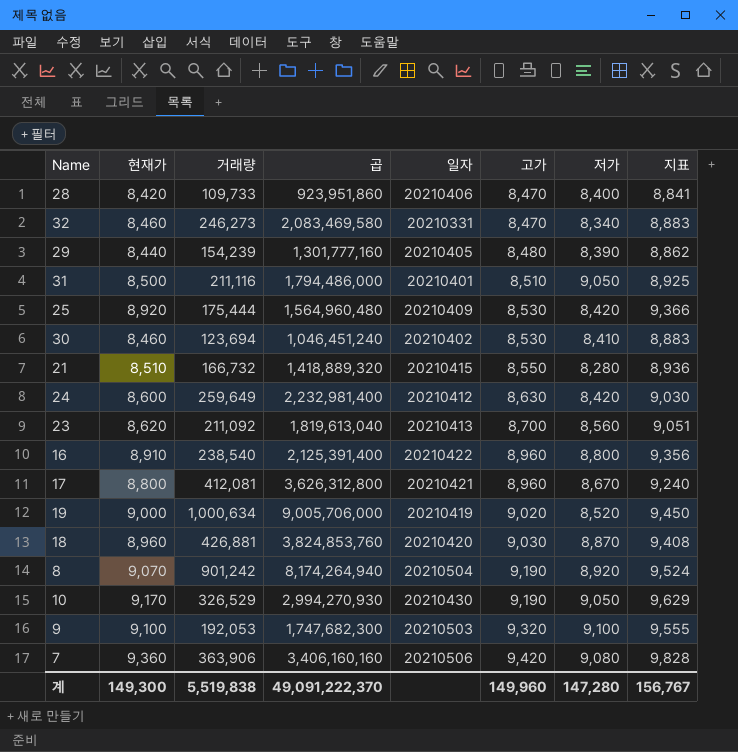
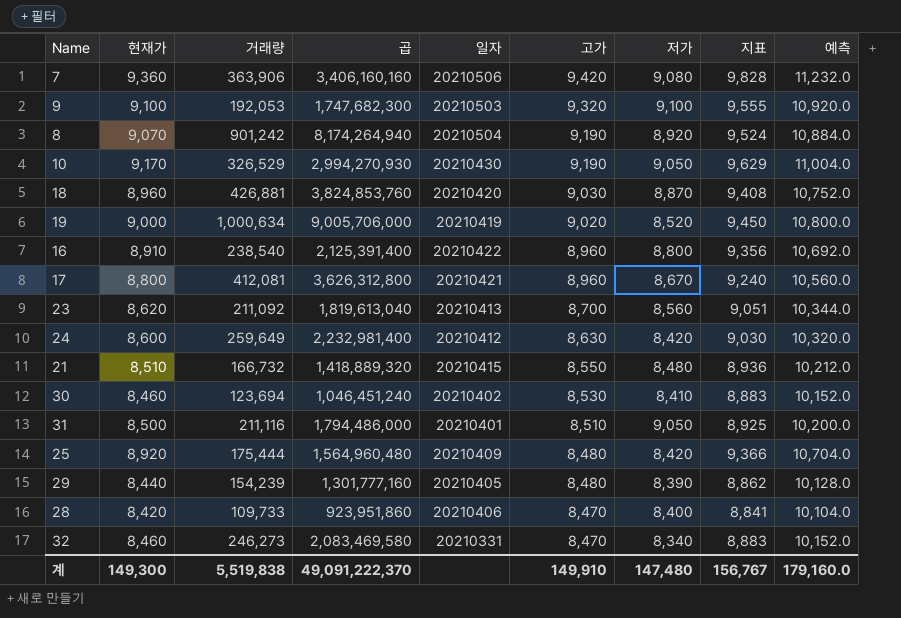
row order: 고가 ascending -> 고가 descending
column 예측 | formula: none -> [현재가] * 1.2
21 | 저가: 8,280 -> 8,480
25 | 고가: 8,530 -> 8,480
계 | 고가: 149,960 -> 149,910
계 | 저가: 147,280 -> 147,480

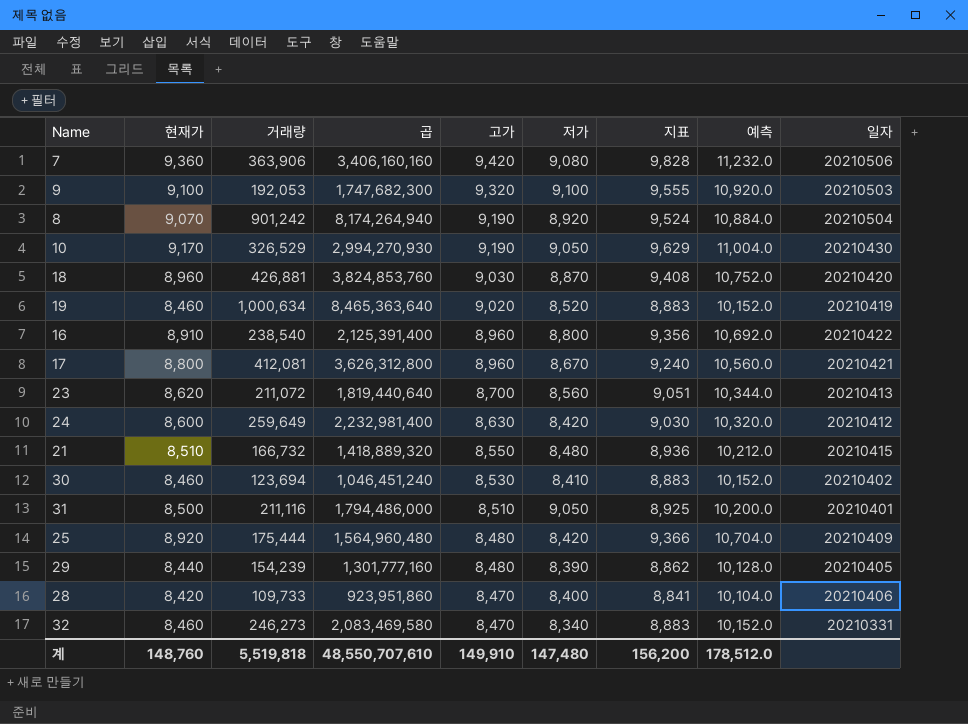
column 일자 | position: 5 -> 9
19 | 현재가: 9,000 -> 8,460
19 | 곱: 9,005,706,000 -> 8,465,363,640
19 | 지표: 9,450 -> 8,883
19 | 예측: 10,800.0 -> 10,152.0
23 | 거래량: 211,092 -> 211,072
23 | 곱: 1,819,613,040 -> 1,819,440,640
계 | 현재가: 149,300 -> 148,760
계 | 거래량: 5,519,838 -> 5,519,818
계 | 곱: 49,091,222,370 -> 48,550,707,610
계 | 지표: 156,767 -> 156,200
계 | 예측: 179,160.0 -> 178,512.0

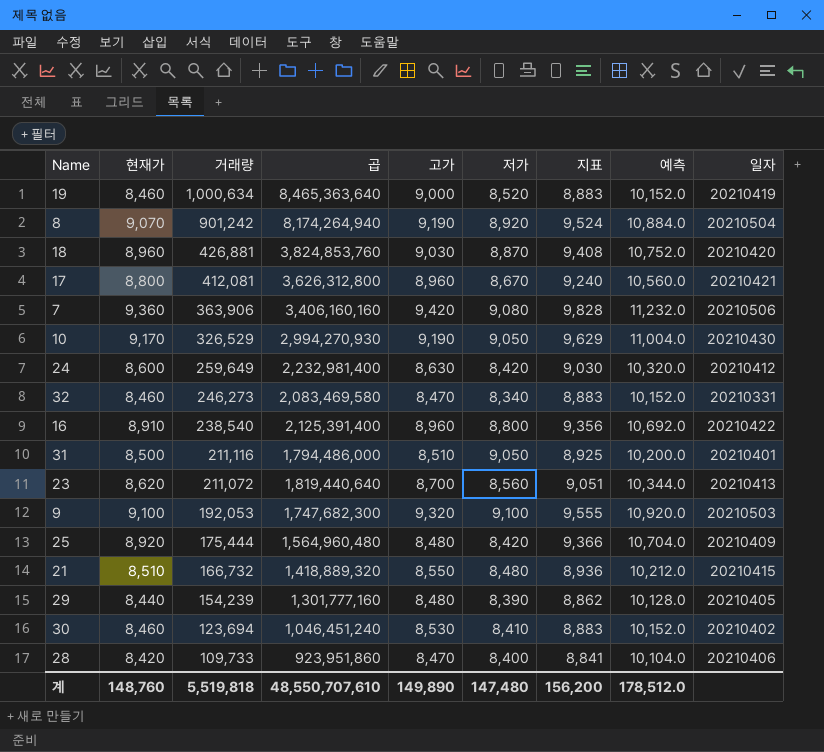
row order: 고가 descending -> 거래량 descending
19 | 고가: 9,020 -> 9,000
계 | 고가: 149,910 -> 149,890

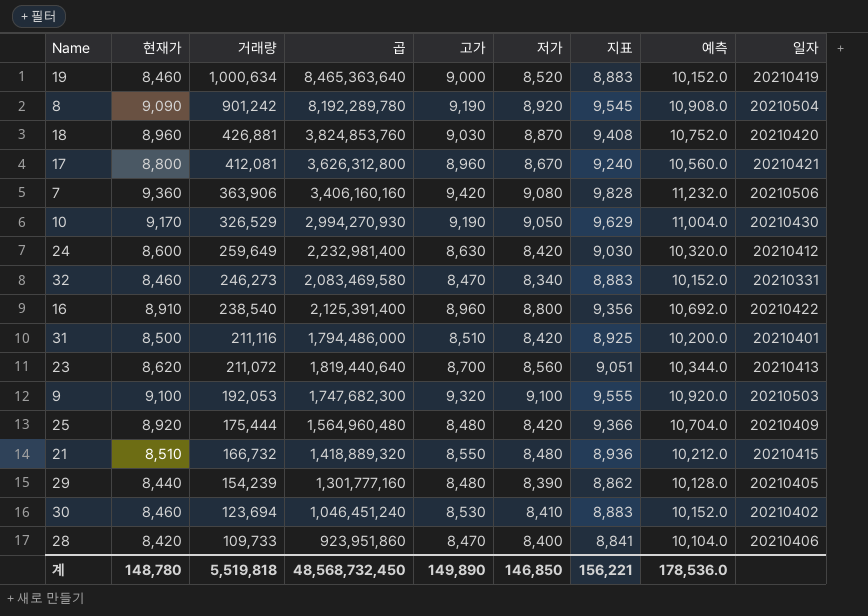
8 | 현재가: 9,070 -> 9,090
8 | 곱: 8,174,264,940 -> 8,192,289,780
8 | 지표: 9,524 -> 9,545
8 | 예측: 10,884.0 -> 10,908.0
31 | 저가: 9,050 -> 8,420
계 | 현재가: 148,760 -> 148,780
계 | 곱: 48,550,707,610 -> 48,568,732,450
계 | 저가: 147,480 -> 146,850
계 | 지표: 156,200 -> 156,221
계 | 예측: 178,512.0 -> 178,536.0

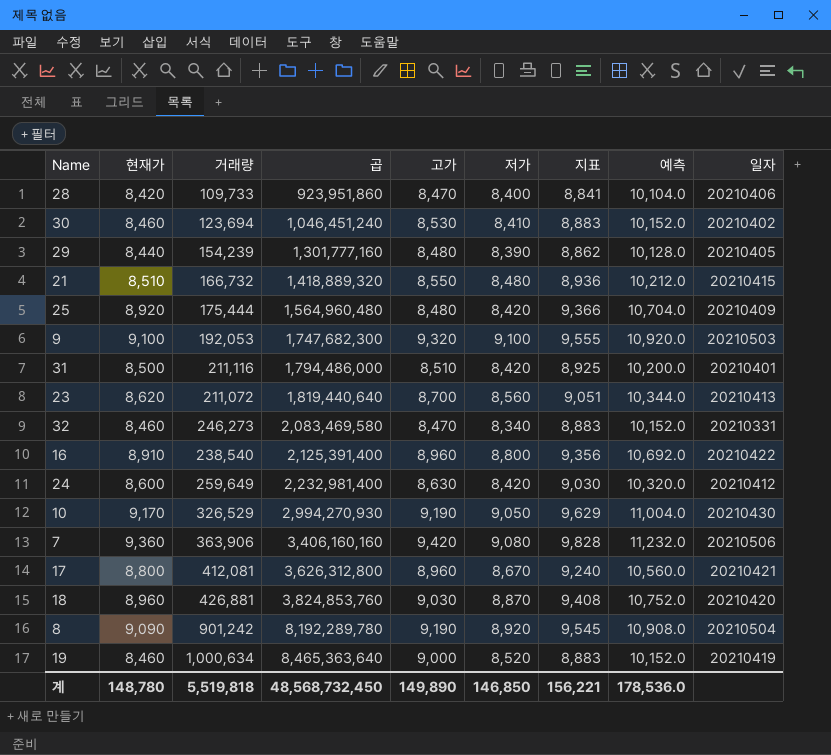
row order: 거래량 descending -> 곱 ascending

